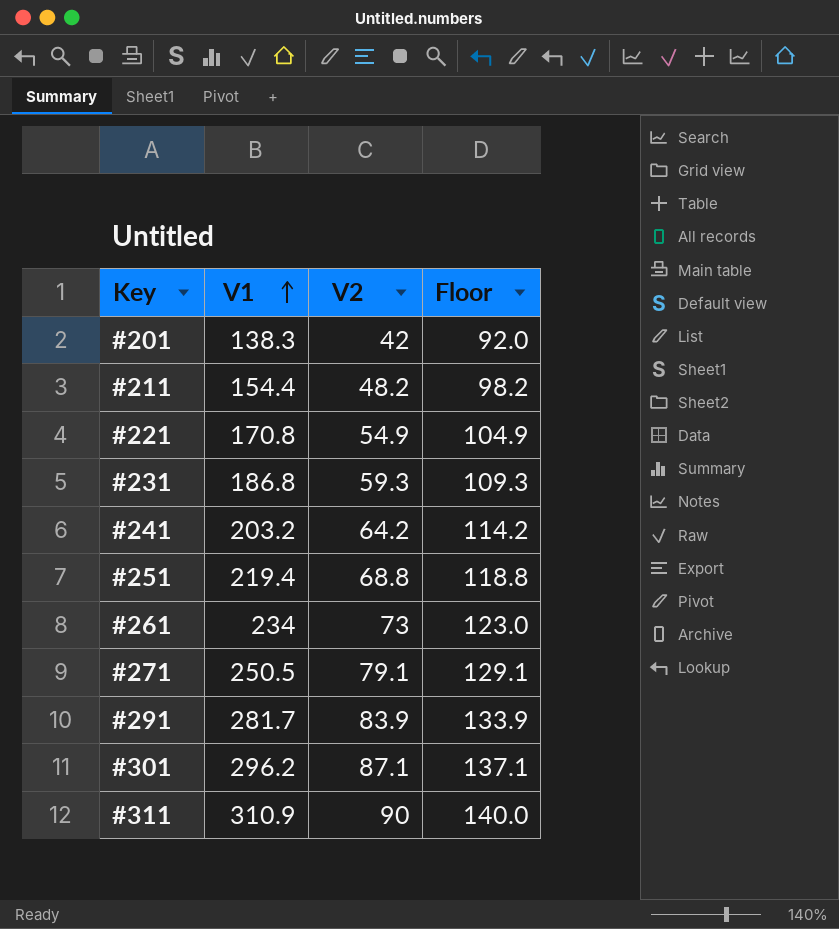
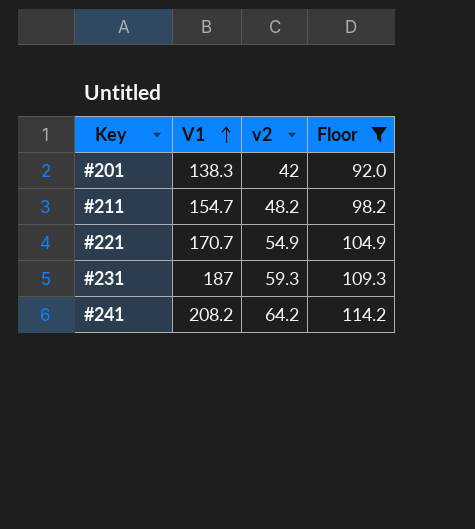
filter: none -> Floor <= 114.2
column name: V2 -> v2
#211 | V1: 154.4 -> 154.7
#221 | V1: 170.8 -> 170.7
#231 | V1: 186.8 -> 187
#241 | V1: 203.2 -> 208.2

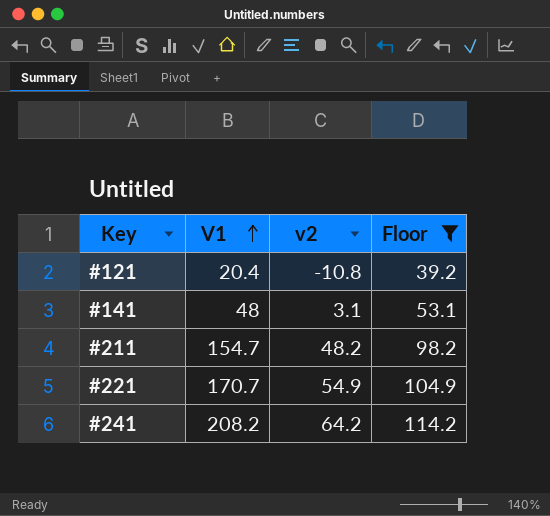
row #201: 138.3 | 42 | 92.0 -> none
row #231: 187 | 59.3 | 109.3 -> none
row #121: none -> 20.4 | -10.8 | 39.2
row #141: none -> 48 | 3.1 | 53.1

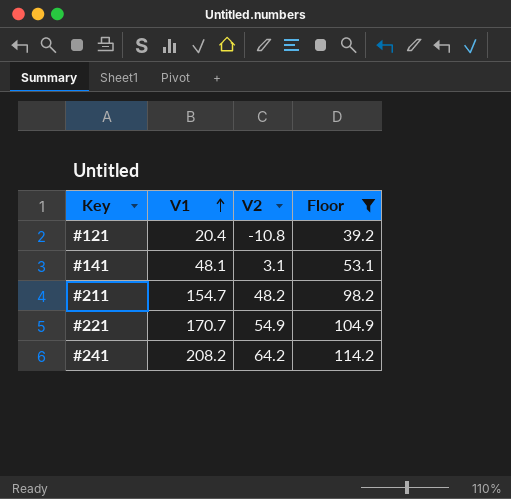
column name: v2 -> V2
#141 | V1: 48 -> 48.1

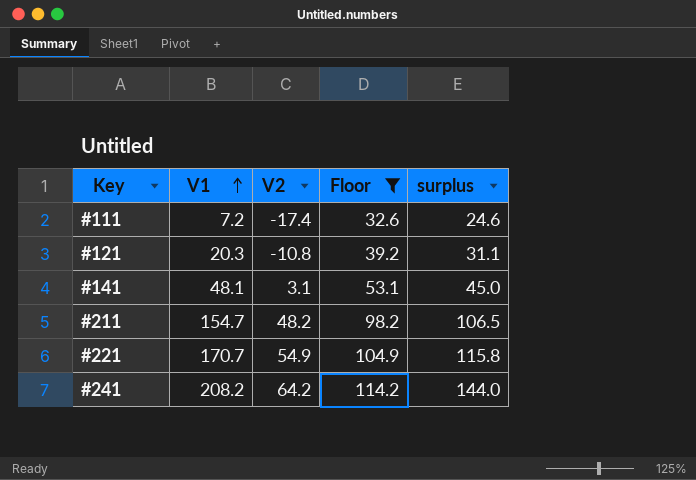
column surplus | formula: none -> [V1] - [V2]
row #111: none -> 7.2 | -17.4 | 32.6 | 24.6
#121 | V1: 20.4 -> 20.3

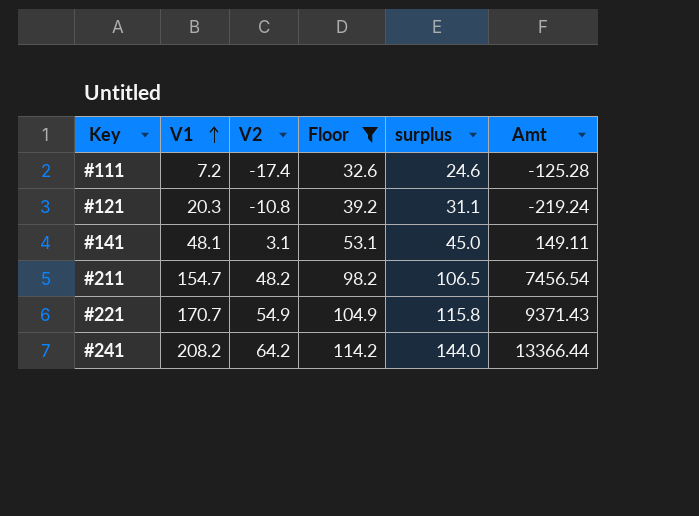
column Amt | formula: none -> [V1] * [V2]

